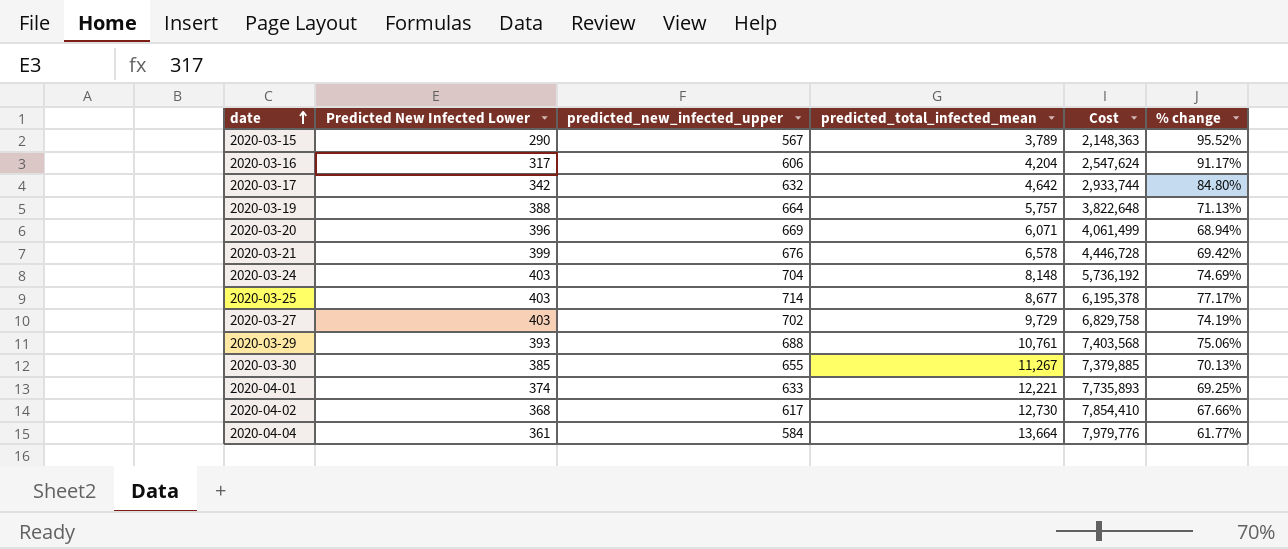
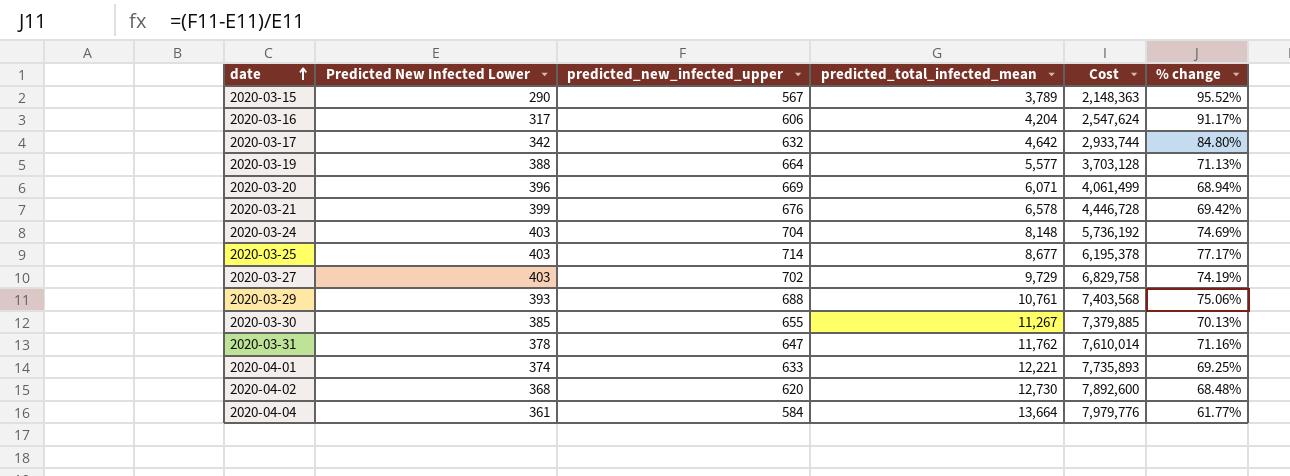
2020-03-19 | predicted_total_infected_mean: 5,757 -> 5,577
2020-03-19 | Cost: 3,822,648 -> 3,703,128
row 2020-03-31: none -> 378 | 647 | 11,762 | 7,610,014 | 71.16%
2020-04-02 | predicted_new_infected_upper: 617 -> 620
2020-04-02 | Cost: 7,854,410 -> 7,892,600
2020-04-02 | % change: 67.66% -> 68.48%

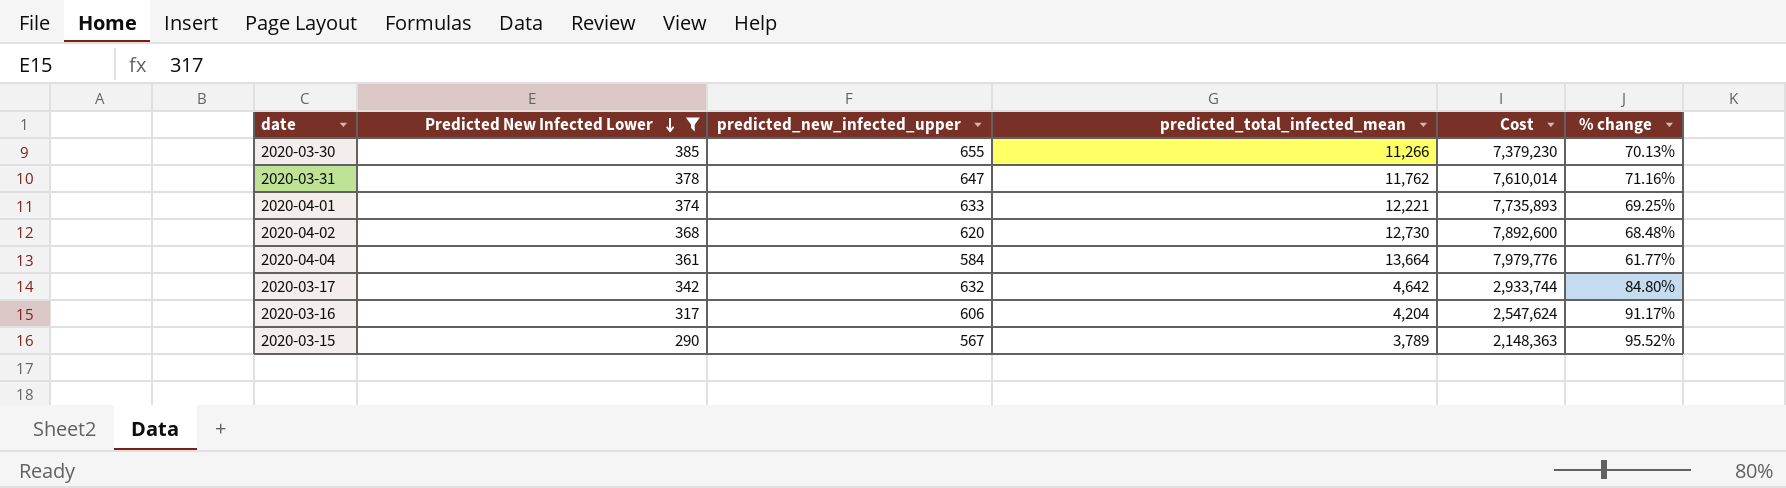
filter: none -> Predicted New Infected Lower <= 385
row order: date ascending -> Predicted New Infected Lower descending
2020-03-30 | predicted_total_infected_mean: 11,267 -> 11,266
2020-03-30 | Cost: 7,379,885 -> 7,379,230

